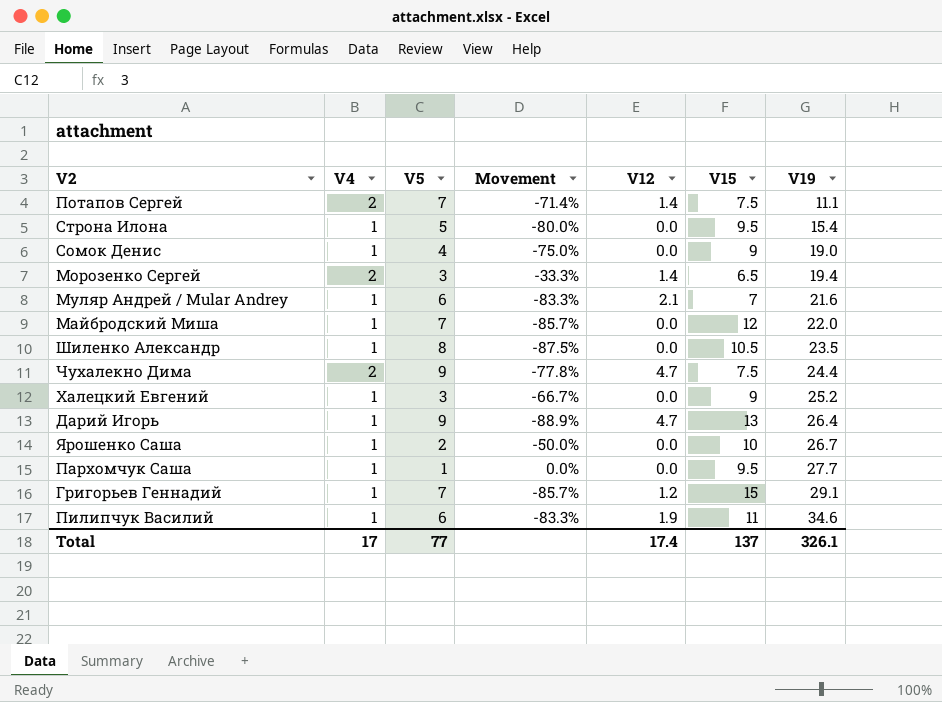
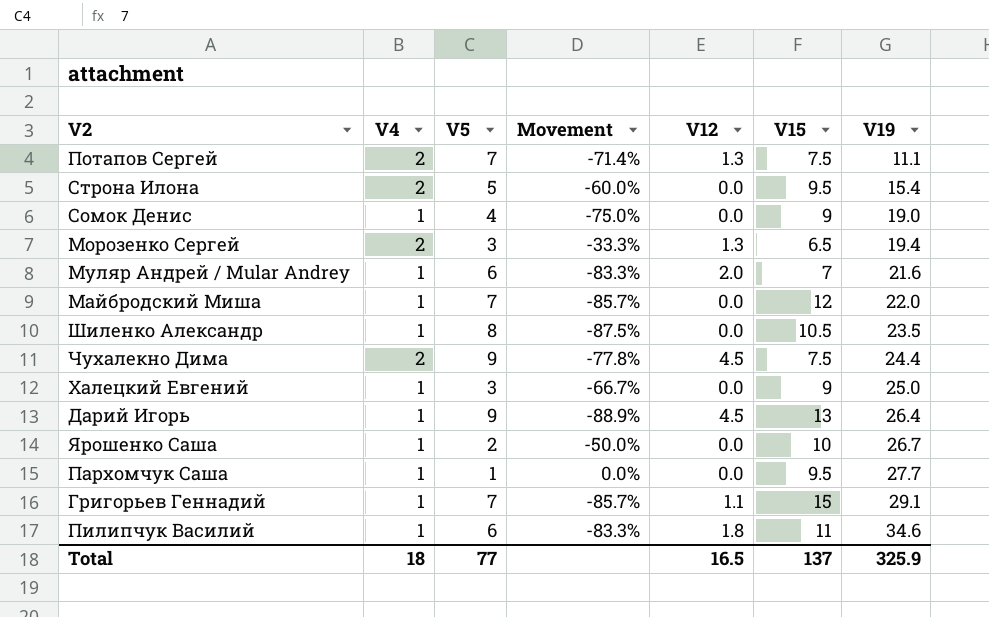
Потапов Сергей | V12: 1.4 -> 1.3
Строна Илона | V4: 1 -> 2
Строна Илона | Movement: -80.0% -> -60.0%
Морозенко Сергей | V12: 1.4 -> 1.3
Муляр Андрей / Mular Andrey | V12: 2.1 -> 2.0
Чухалекно Дима | V12: 4.7 -> 4.5
Халецкий Евгений | V19: 25.2 -> 25.0
Дарий Игорь | V12: 4.7 -> 4.5
Григорьев Геннадий | V12: 1.2 -> 1.1
Пилипчук Василий | V12: 1.9 -> 1.8
Total | V4: 17 -> 18
Total | V12: 17.4 -> 16.5
Total | V19: 326.1 -> 325.9

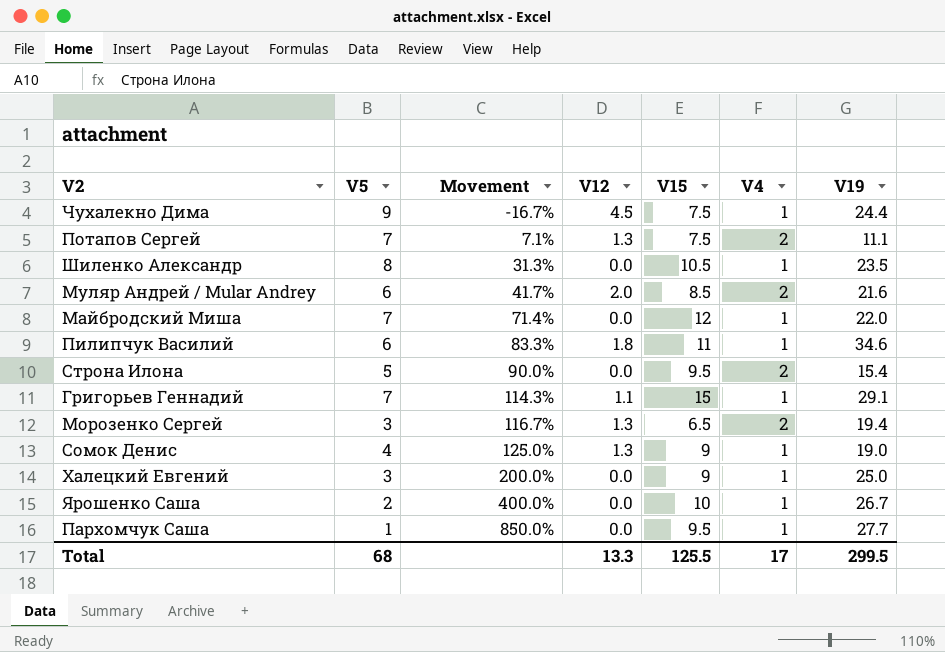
row order: V19 ascending -> Movement ascending
column Movement | formula: ([V4] - [V5]) / [V5] -> ([V15] - [V5]) / [V5]
column V4 | position: 2 -> 6
row Дарий Игорь: 1 | 9 | -88.9% | 4.5 | 13 | 26.4 -> none
Чухалекно Дима | V4: 2 -> 1
Муляр Андрей / Mular Andrey | V15: 7 -> 8.5
Муляр Андрей / Mular Andrey | V4: 1 -> 2
Сомок Денис | V12: 0.0 -> 1.3
Total | V5: 77 -> 68
Total | V12: 16.5 -> 13.3
Total | V15: 137 -> 125.5
Total | V4: 18 -> 17
Total | V19: 325.9 -> 299.5

